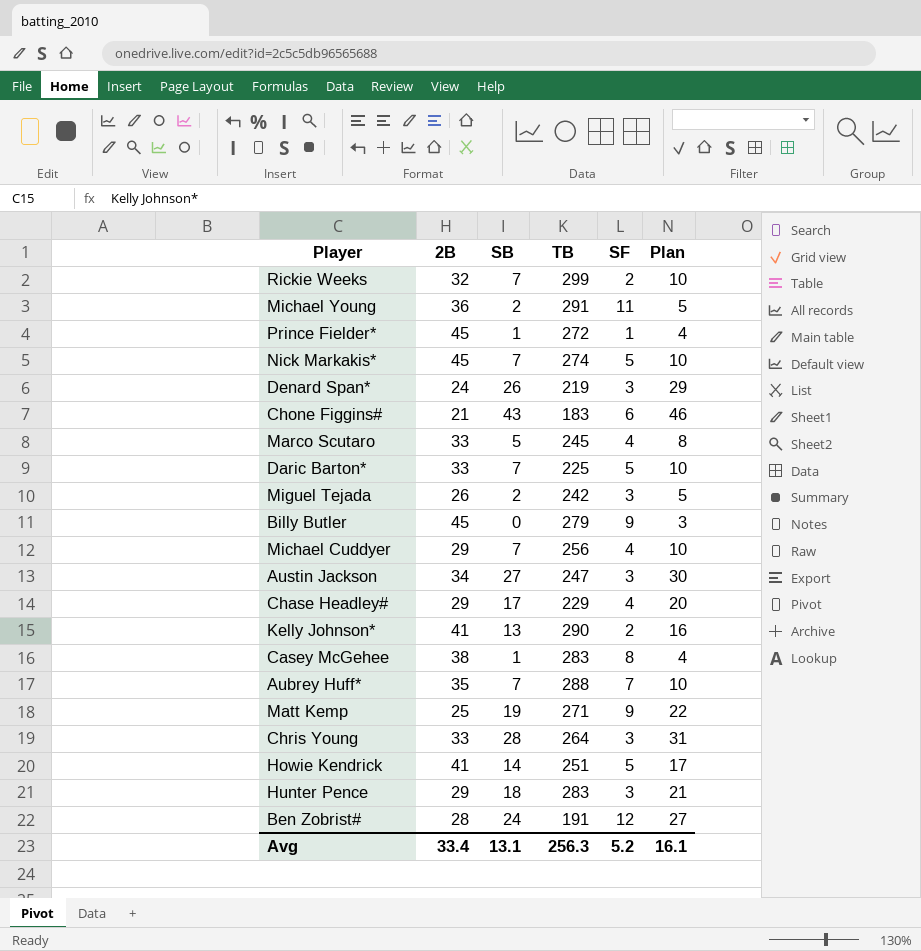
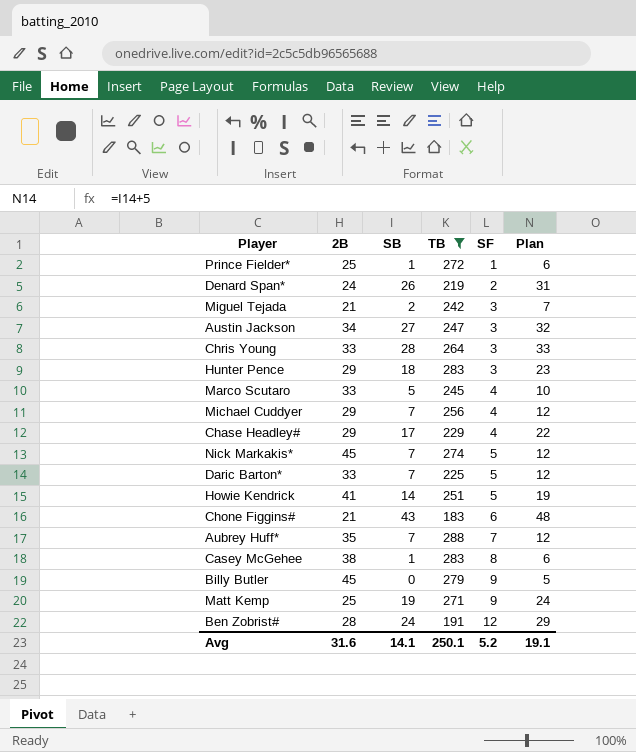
filter: none -> TB <= 288
row order: none -> SF ascending
column Plan | formula: [SB] + 3 -> [SB] + 5
Prince Fielder* | 2B: 45 -> 25
Denard Span* | SF: 3 -> 2
Miguel Tejada | 2B: 26 -> 21
Avg | 2B: 33.4 -> 31.6
Avg | SB: 13.1 -> 14.1
Avg | TB: 256.3 -> 250.1
Avg | Plan: 16.1 -> 19.1

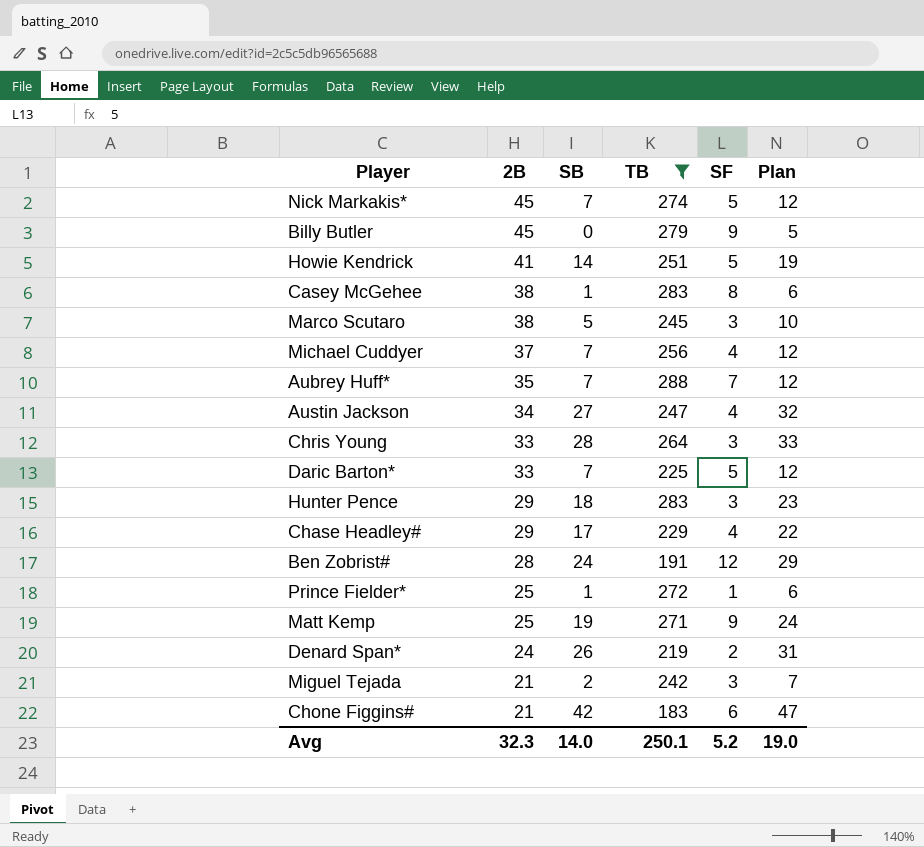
row order: SF ascending -> 2B descending
Marco Scutaro | 2B: 33 -> 38
Marco Scutaro | SF: 4 -> 3
Michael Cuddyer | 2B: 29 -> 37
Austin Jackson | SF: 3 -> 4
Chone Figgins# | SB: 43 -> 42
Chone Figgins# | Plan: 48 -> 47
Avg | 2B: 31.6 -> 32.3
Avg | SB: 14.1 -> 14.0
Avg | Plan: 19.1 -> 19.0

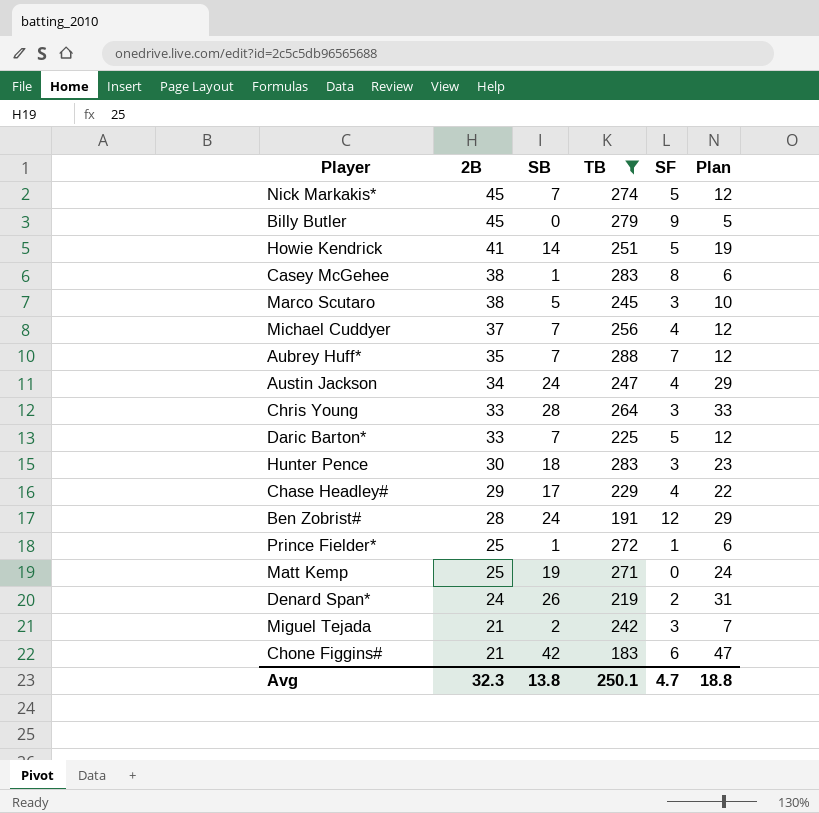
Austin Jackson | SB: 27 -> 24
Austin Jackson | Plan: 32 -> 29
Hunter Pence | 2B: 29 -> 30
Matt Kemp | SF: 9 -> 0
Avg | SB: 14.0 -> 13.8
Avg | SF: 5.2 -> 4.7
Avg | Plan: 19.0 -> 18.8

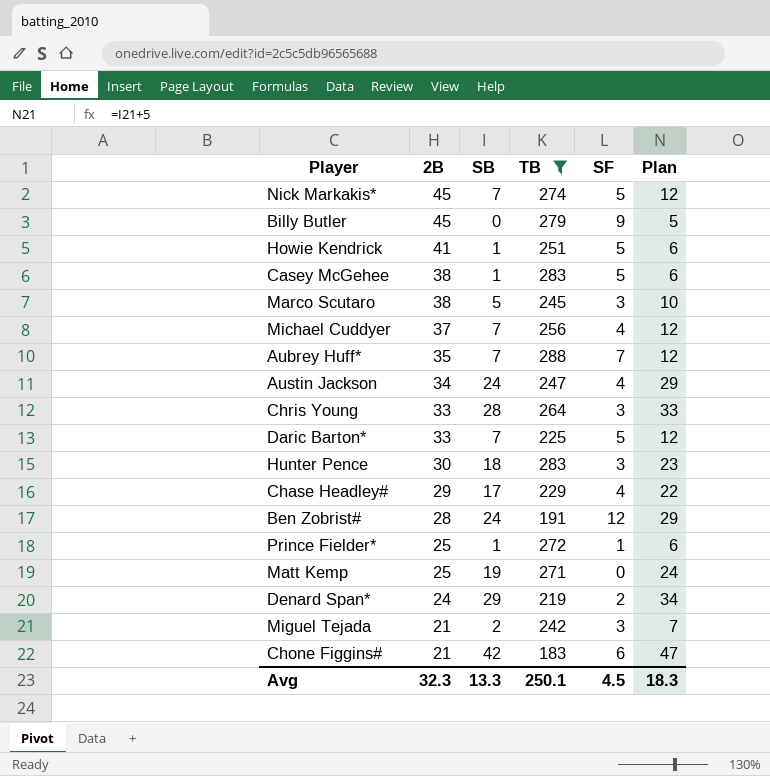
Howie Kendrick | SB: 14 -> 1
Howie Kendrick | Plan: 19 -> 6
Casey McGehee | SF: 8 -> 5
Denard Span* | SB: 26 -> 29
Denard Span* | Plan: 31 -> 34
Avg | SB: 13.8 -> 13.3
Avg | SF: 4.7 -> 4.5
Avg | Plan: 18.8 -> 18.3

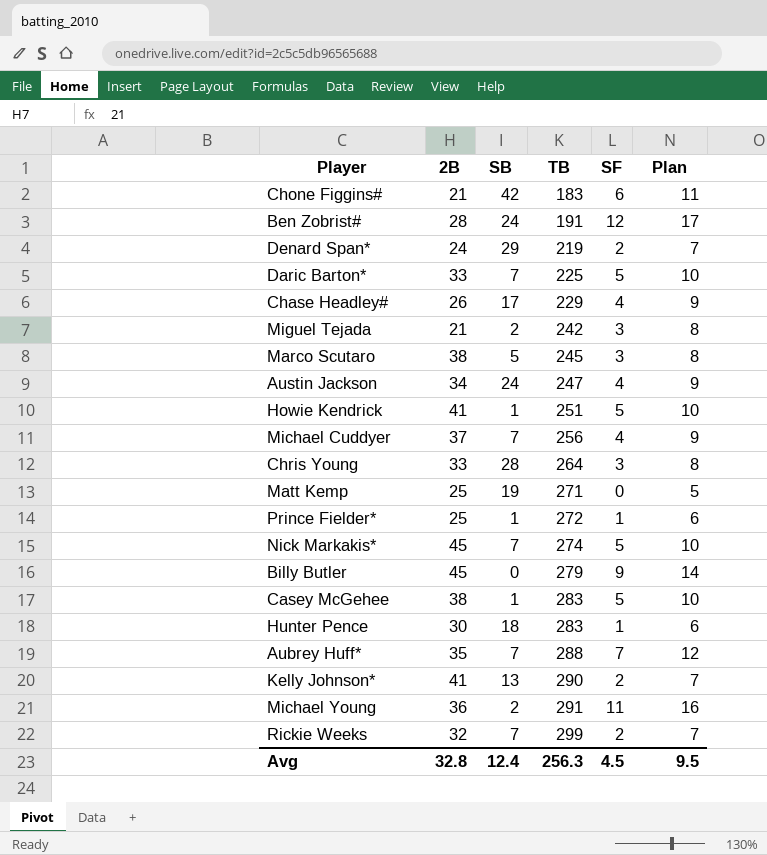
filter: TB <= 288 -> none
row order: 2B descending -> TB ascending
column Plan | formula: [SB] + 5 -> [SF] + 5
Chase Headley# | 2B: 29 -> 26
Hunter Pence | SF: 3 -> 1
Avg | 2B: 32.3 -> 32.8
Avg | SB: 13.3 -> 12.4
Avg | TB: 250.1 -> 256.3
Avg | Plan: 18.3 -> 9.5

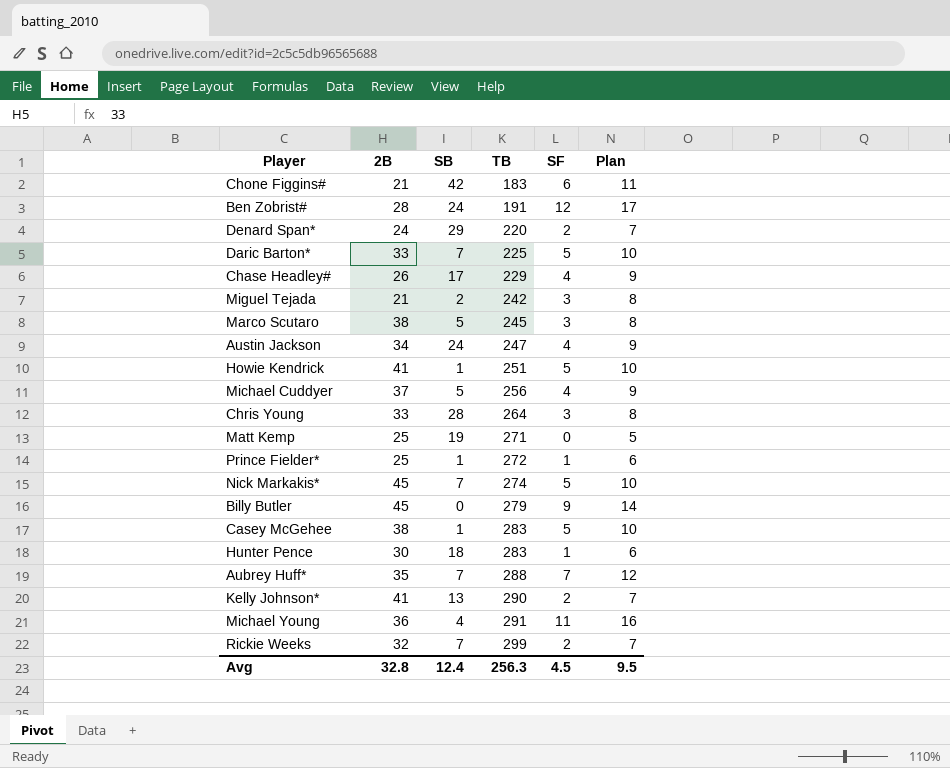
Denard Span* | TB: 219 -> 220
Michael Cuddyer | SB: 7 -> 5
Michael Young | SB: 2 -> 4

